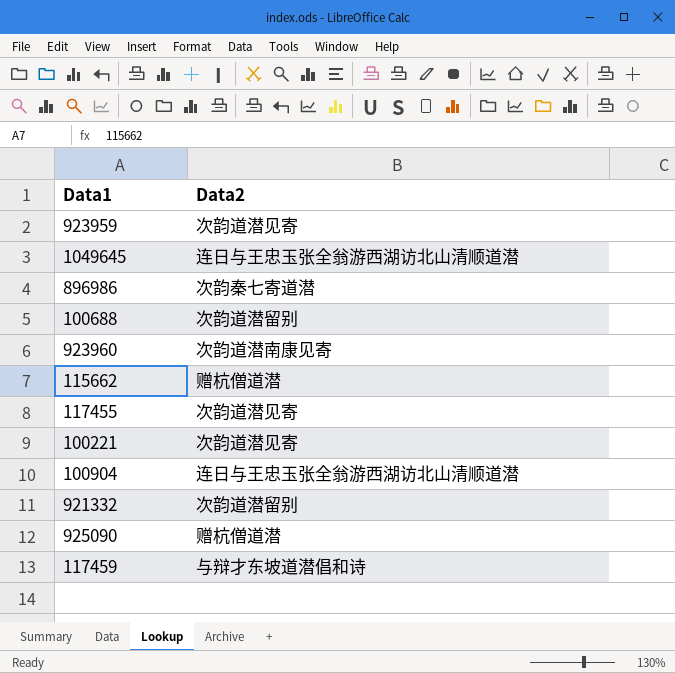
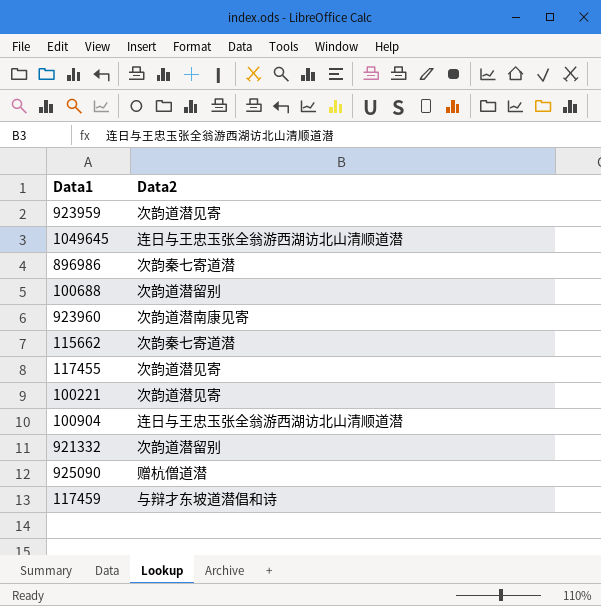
115662 | Data2: 赠杭僧道潜 -> 次韵秦七寄道潜

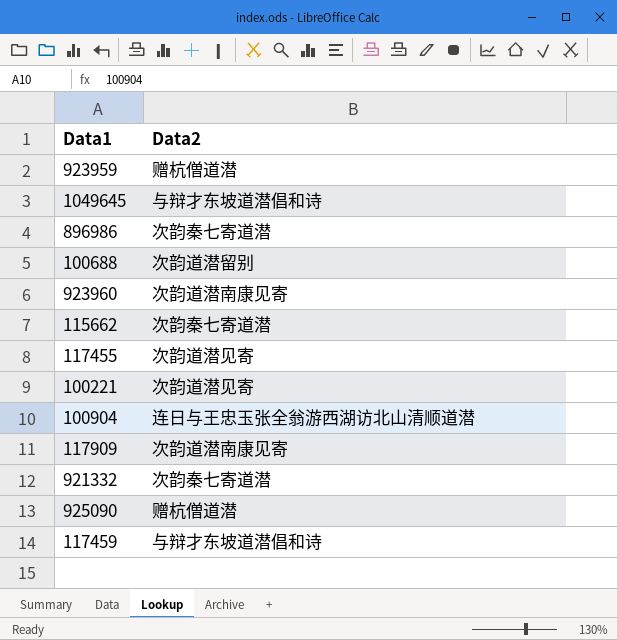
923959 | Data2: 次韵道潜见寄 -> 赠杭僧道潜
1049645 | Data2: 连日与王忠玉张全翁游西湖访北山清顺道潜 -> 与辩才东坡道潜倡和诗
row 117909: none -> 次韵道潜南康见寄
921332 | Data2: 次韵道潜留别 -> 次韵秦七寄道潜

